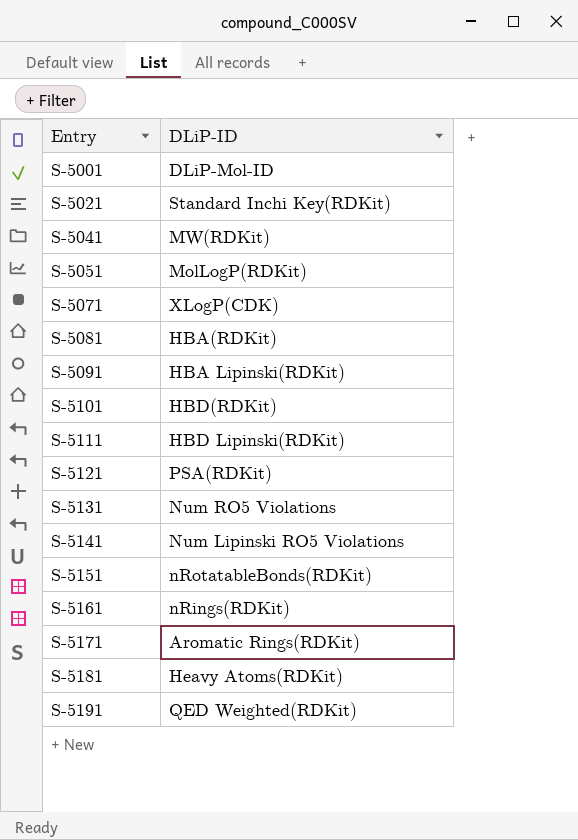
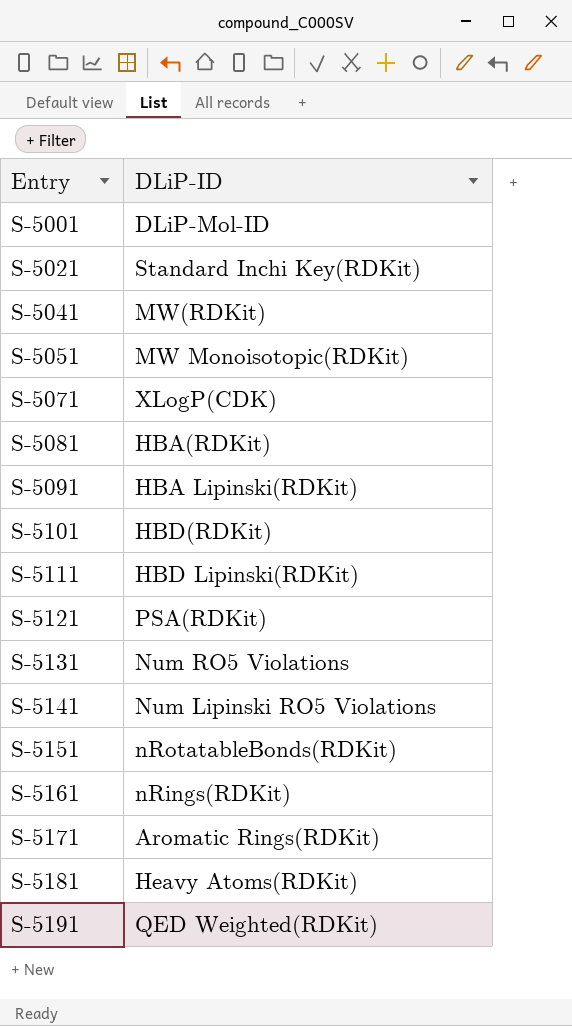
S-5051 | DLiP-ID: MolLogP(RDKit) -> MW Monoisotopic(RDKit)

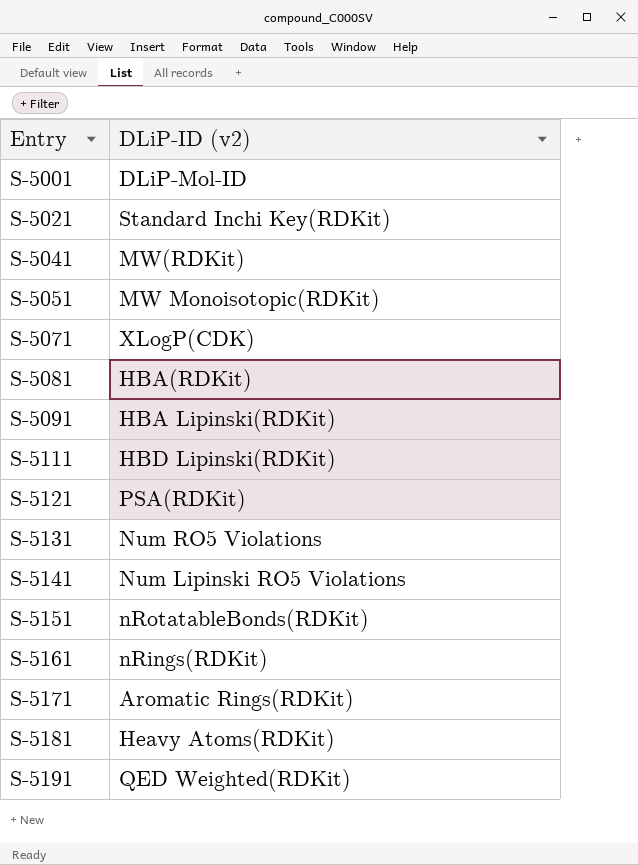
column name: DLiP-ID -> DLiP-ID (v2)
row S-5101: HBD(RDKit) -> none

